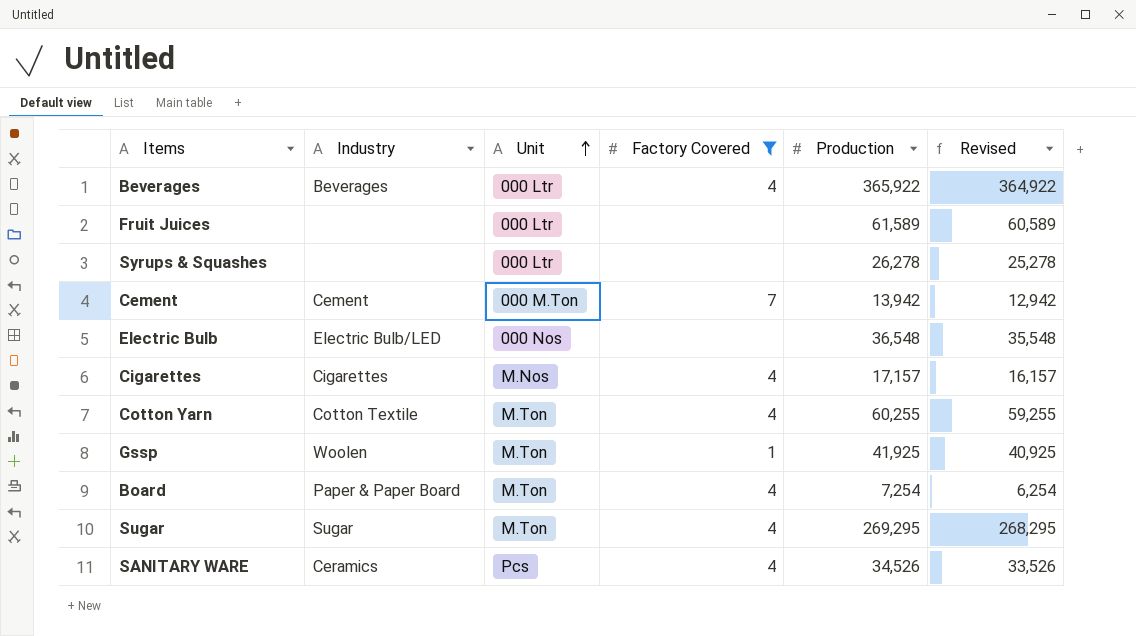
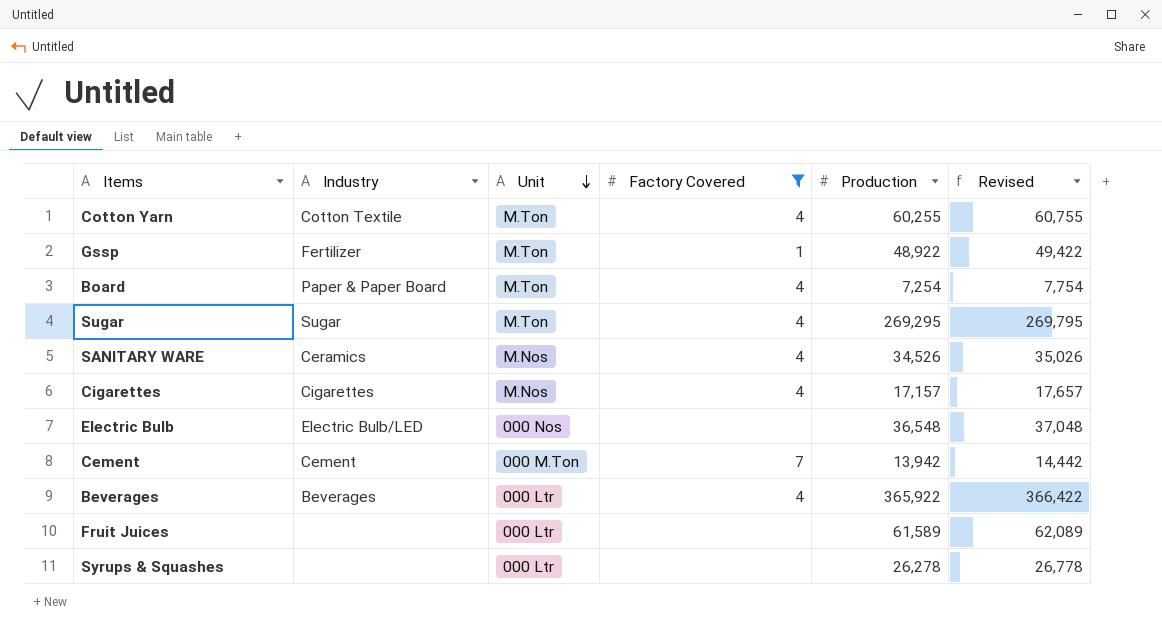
row order: Unit ascending -> Unit descending
column Revised | formula: [Production] - 1000 -> [Production] + 500
Gssp | Industry: Woolen -> Fertilizer
Gssp | Production: 41,925 -> 48,922
SANITARY WARE | Unit: Pcs -> M.Nos

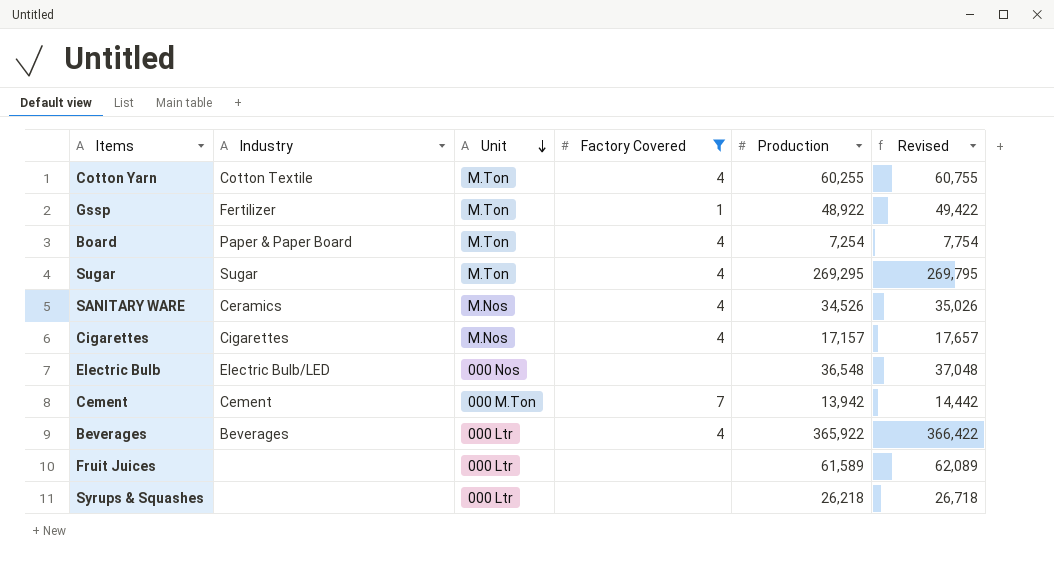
Syrups & Squashes | Production: 26,278 -> 26,218
Syrups & Squashes | Revised: 26,778 -> 26,718

